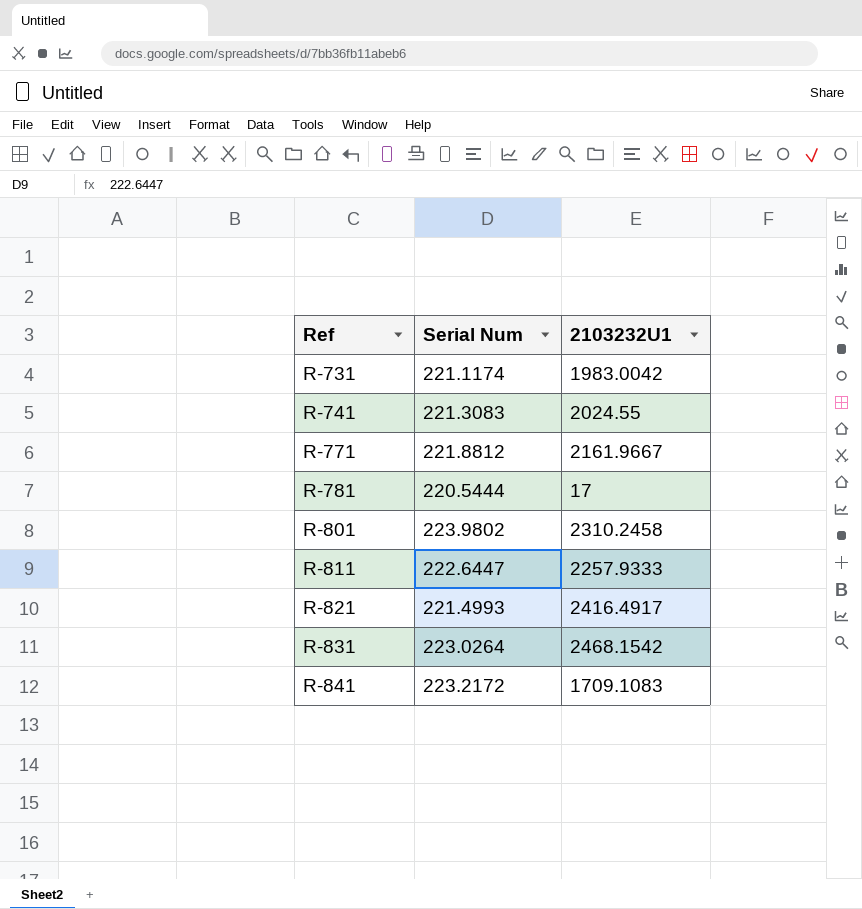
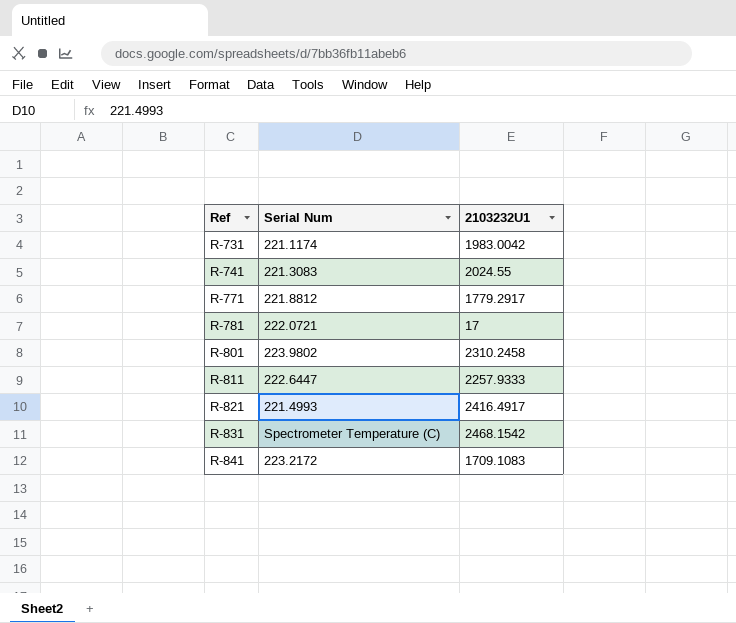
R-771 | 2103232U1: 2161.9667 -> 1779.2917
R-781 | Serial Num: 220.5444 -> 222.0721
R-831 | Serial Num: 223.0264 -> Spectrometer Temperature (C)

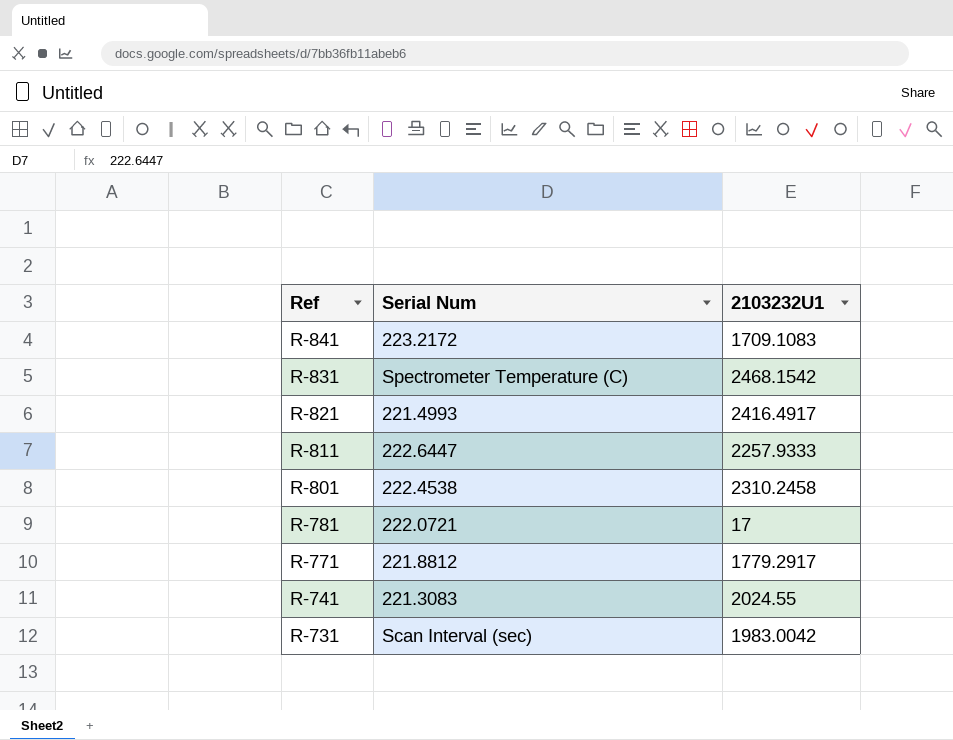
row order: Ref ascending -> Ref descending
R-801 | Serial Num: 223.9802 -> 222.4538
R-731 | Serial Num: 221.1174 -> Scan Interval (sec)

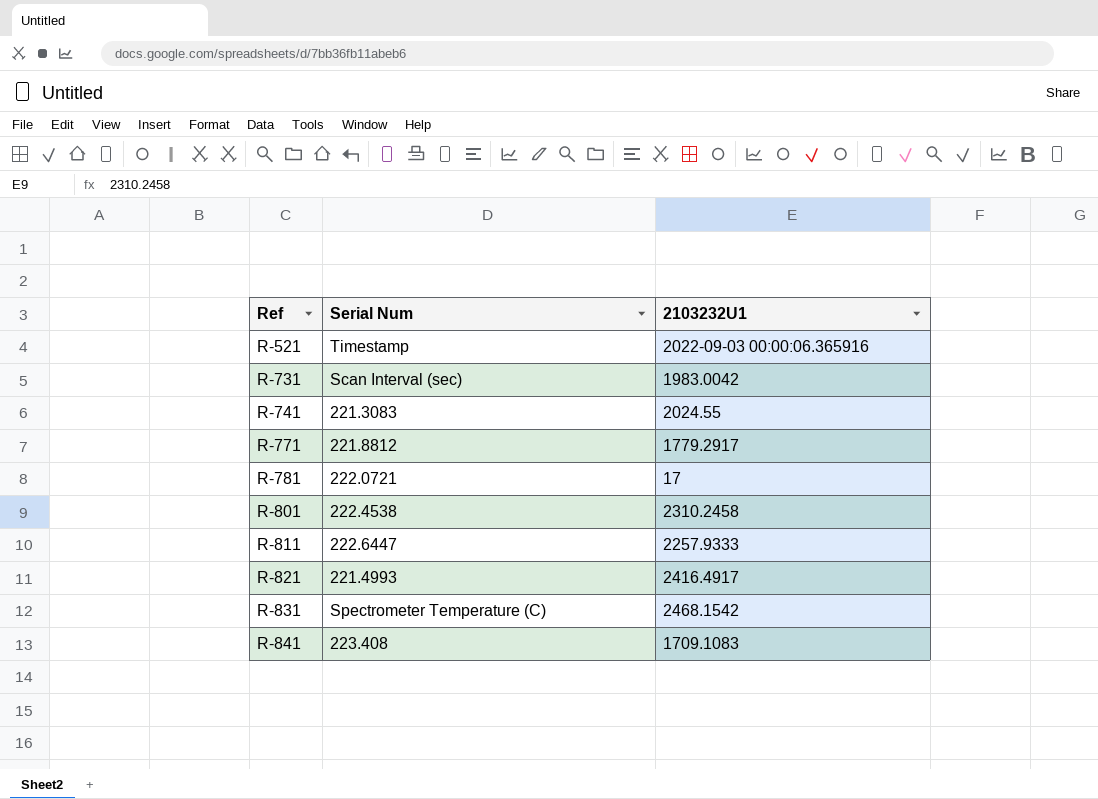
row order: Ref descending -> Ref ascending
row R-521: none -> Timestamp | 2022-09-03 00:00:06.365916
R-841 | Serial Num: 223.2172 -> 223.408

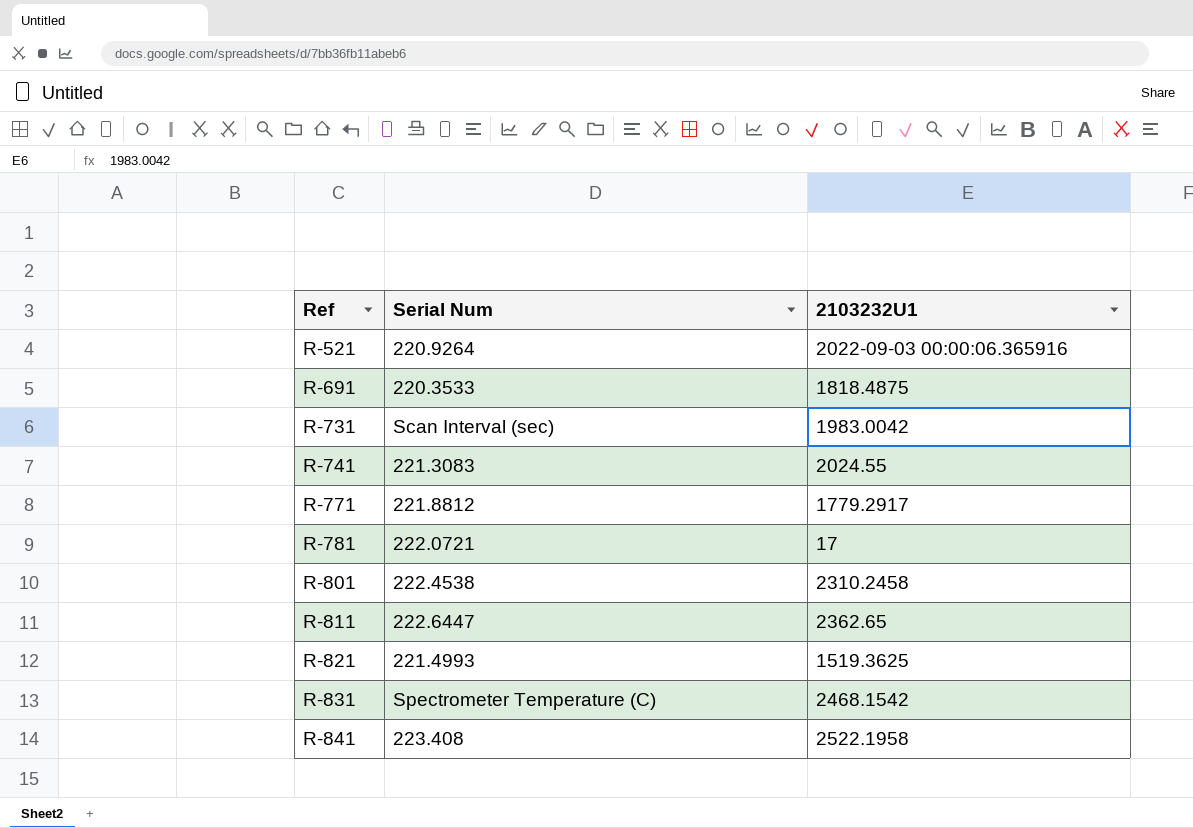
R-521 | Serial Num: Timestamp -> 220.9264
row R-691: none -> 220.3533 | 1818.4875
R-811 | 2103232U1: 2257.9333 -> 2362.65
R-821 | 2103232U1: 2416.4917 -> 1519.3625
R-841 | 2103232U1: 1709.1083 -> 2522.1958

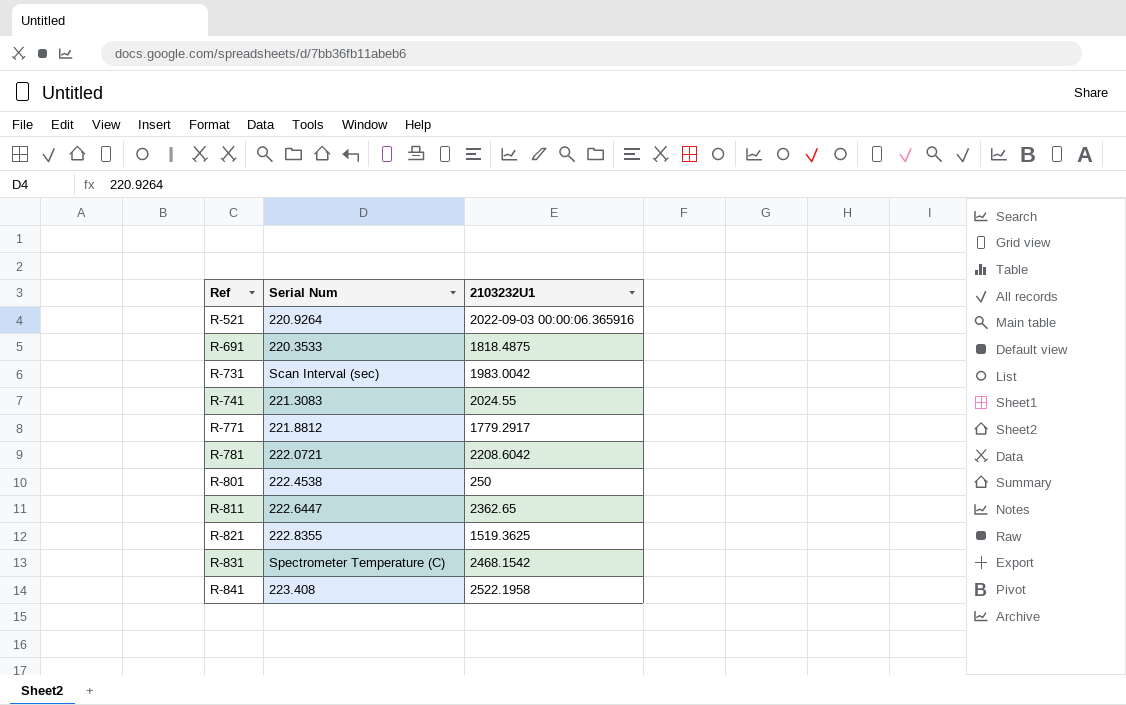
R-781 | 2103232U1: 17 -> 2208.6042
R-801 | 2103232U1: 2310.2458 -> 250
R-821 | Serial Num: 221.4993 -> 222.8355

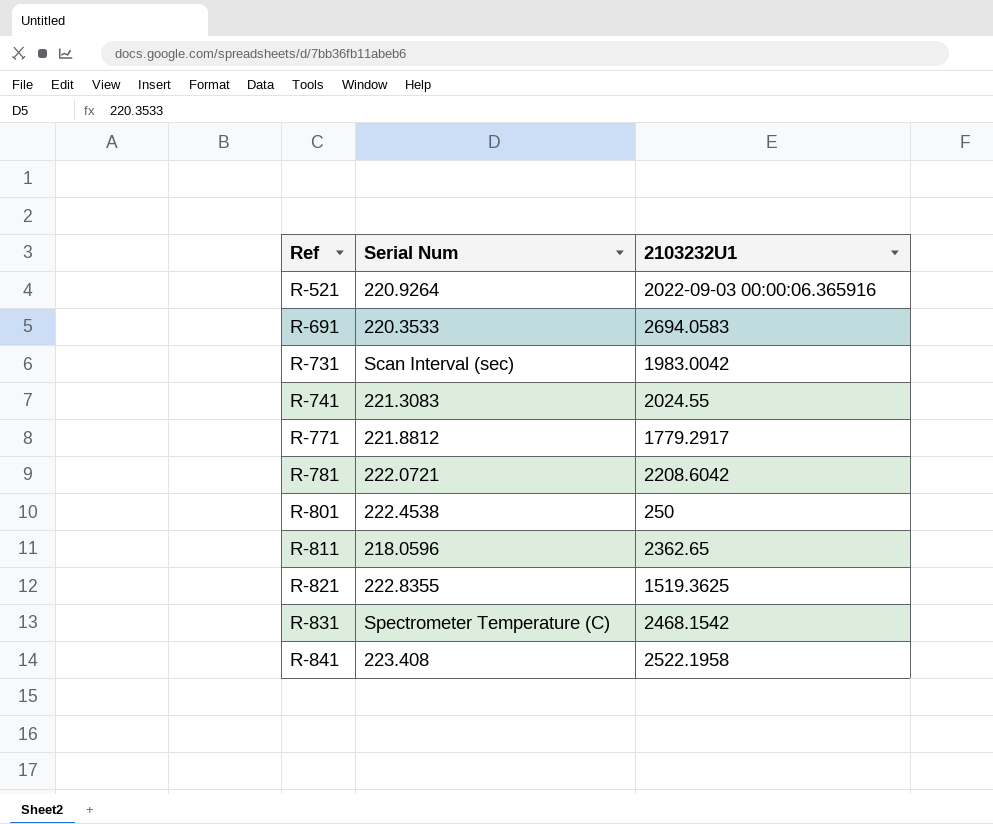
R-691 | 2103232U1: 1818.4875 -> 2694.0583
R-811 | Serial Num: 222.6447 -> 218.0596

